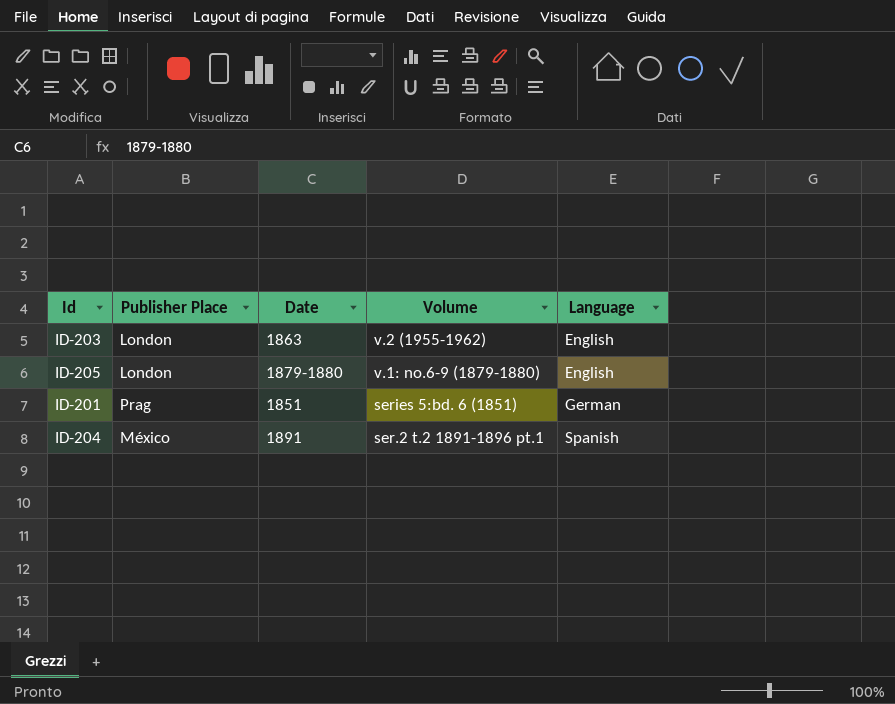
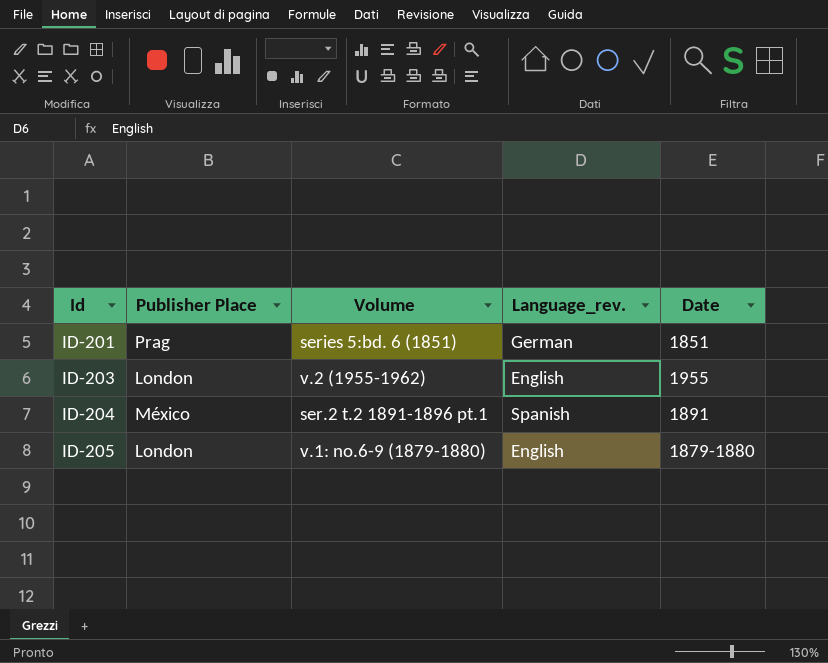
row order: Volume descending -> Id ascending
column name: Language -> Language_rev.
column Date | position: 3 -> 5
ID-203 | Date: 1863 -> 1955

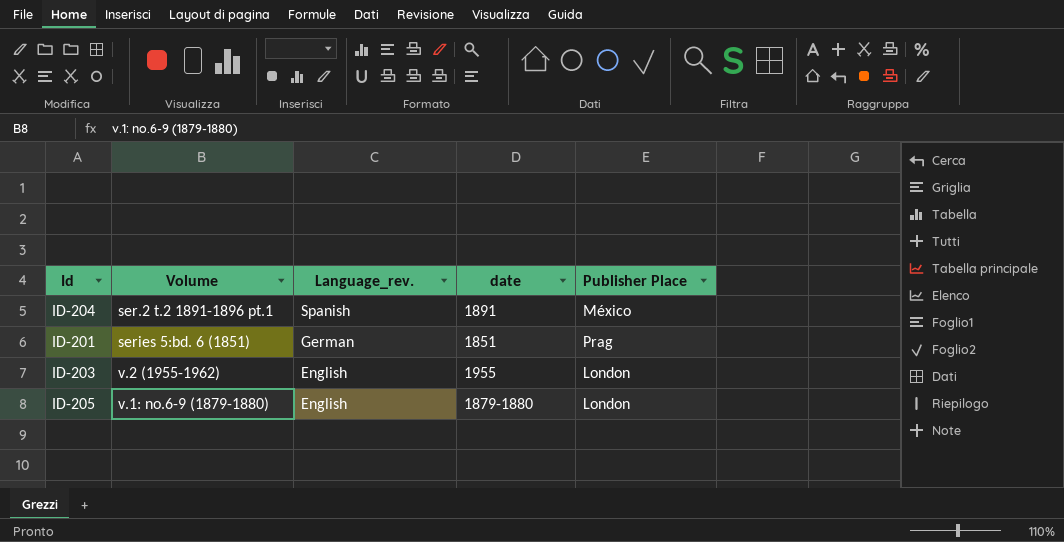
row order: Id ascending -> Language_rev. descending
column name: Date -> date
column Publisher Place | position: 2 -> 5

